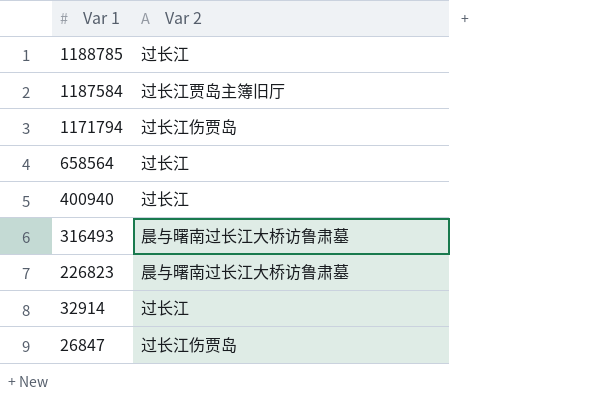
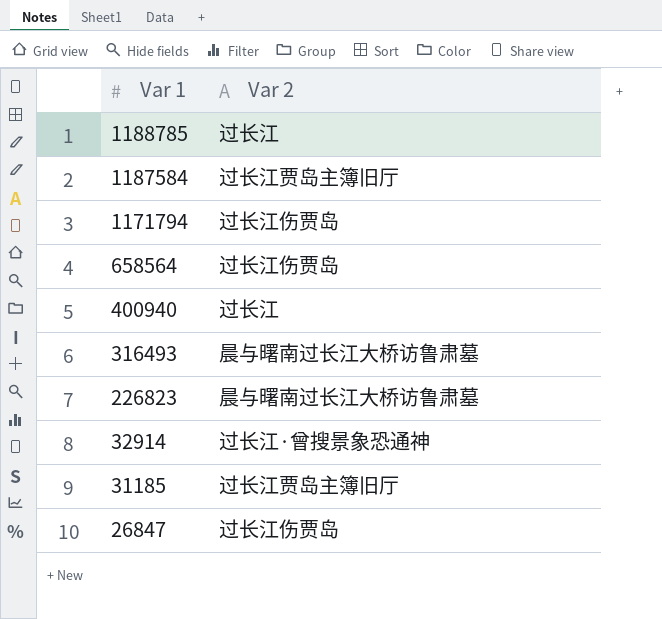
658564 | Var 2: 过长江 -> 过长江伤贾岛
32914 | Var 2: 过长江 -> 过长江·曾搜景象恐通神
row 31185: none -> 过长江贾岛主簿旧厅

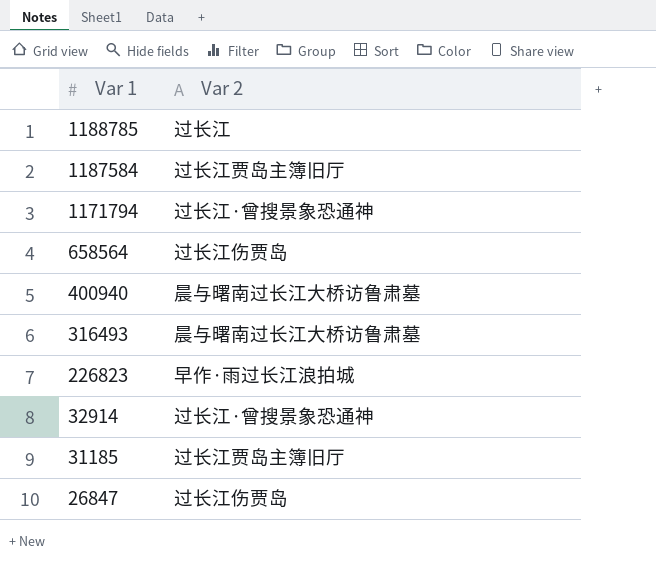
1171794 | Var 2: 过长江伤贾岛 -> 过长江·曾搜景象恐通神
400940 | Var 2: 过长江 -> 晨与曙南过长江大桥访鲁肃墓
226823 | Var 2: 晨与曙南过长江大桥访鲁肃墓 -> 早作·雨过长江浪拍城

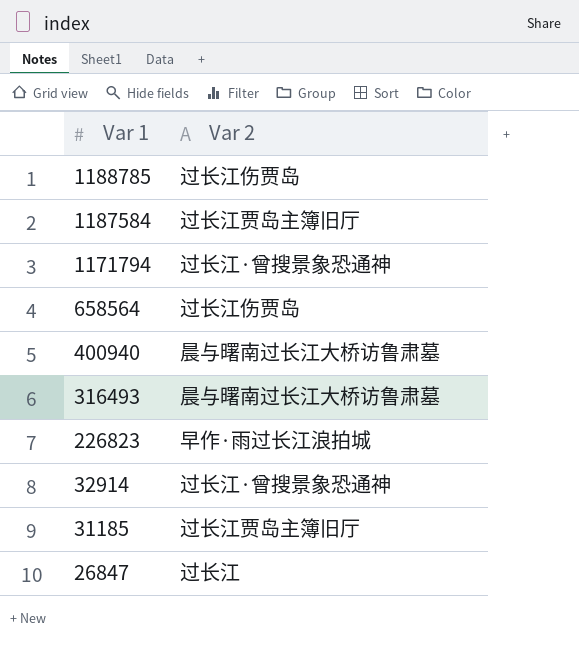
1188785 | Var 2: 过长江 -> 过长江伤贾岛
26847 | Var 2: 过长江伤贾岛 -> 过长江

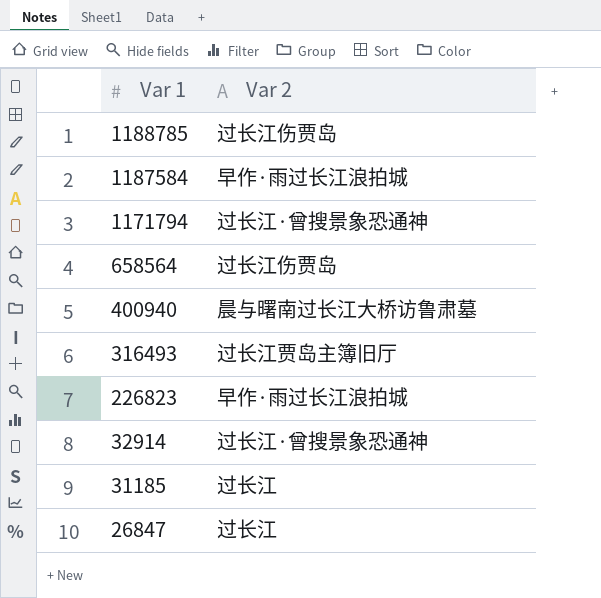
1187584 | Var 2: 过长江贾岛主簿旧厅 -> 早作·雨过长江浪拍城
316493 | Var 2: 晨与曙南过长江大桥访鲁肃墓 -> 过长江贾岛主簿旧厅
31185 | Var 2: 过长江贾岛主簿旧厅 -> 过长江

